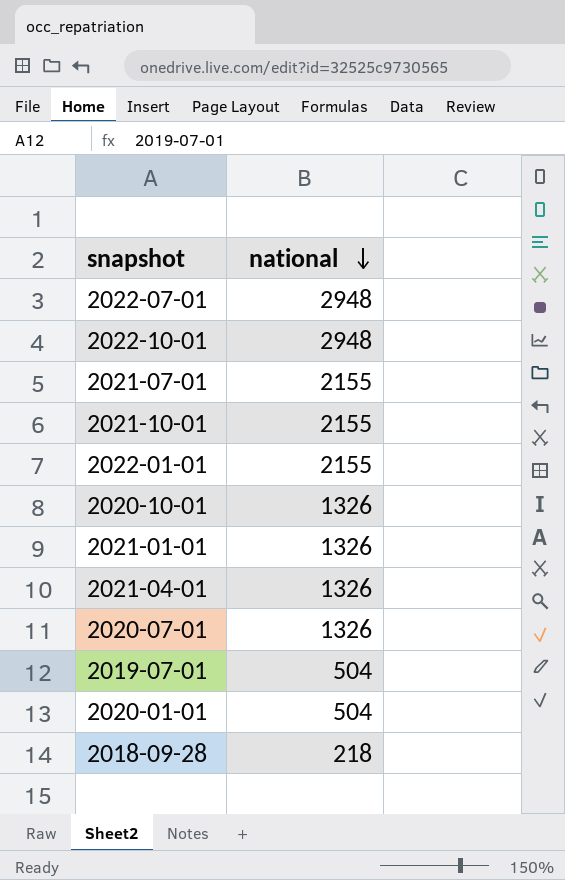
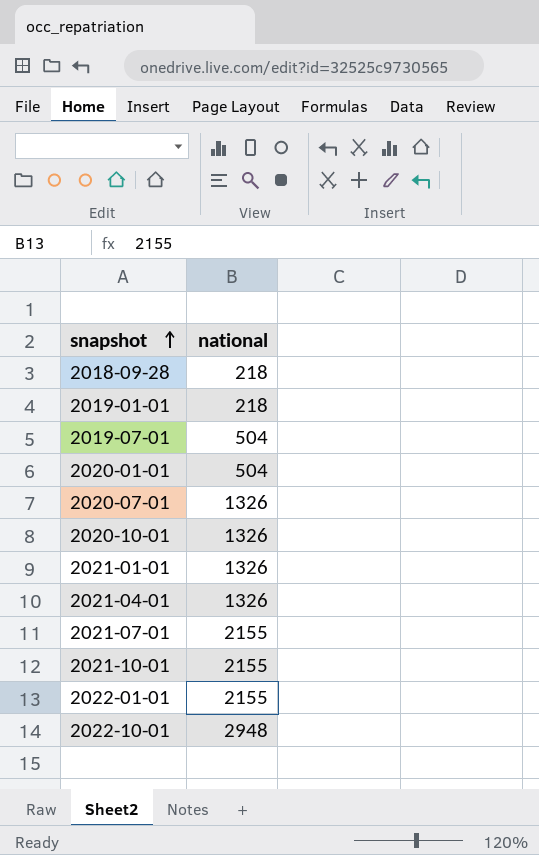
row order: national descending -> snapshot ascending
row 2022-07-01: 2948 -> none
row 2019-01-01: none -> 218

